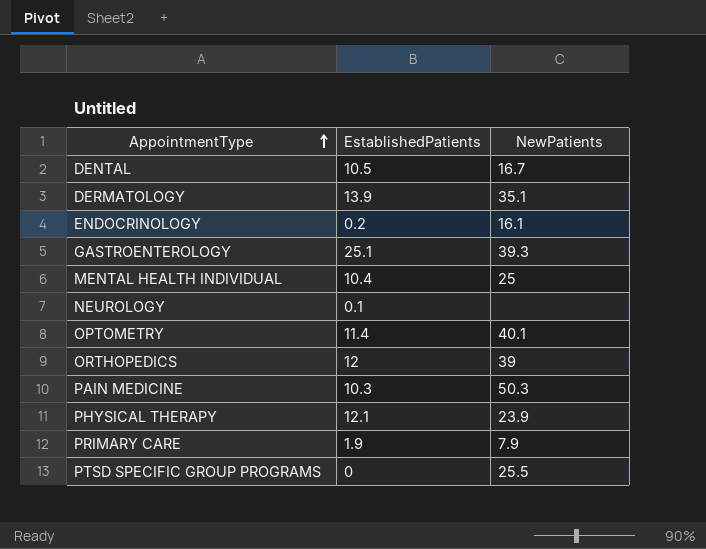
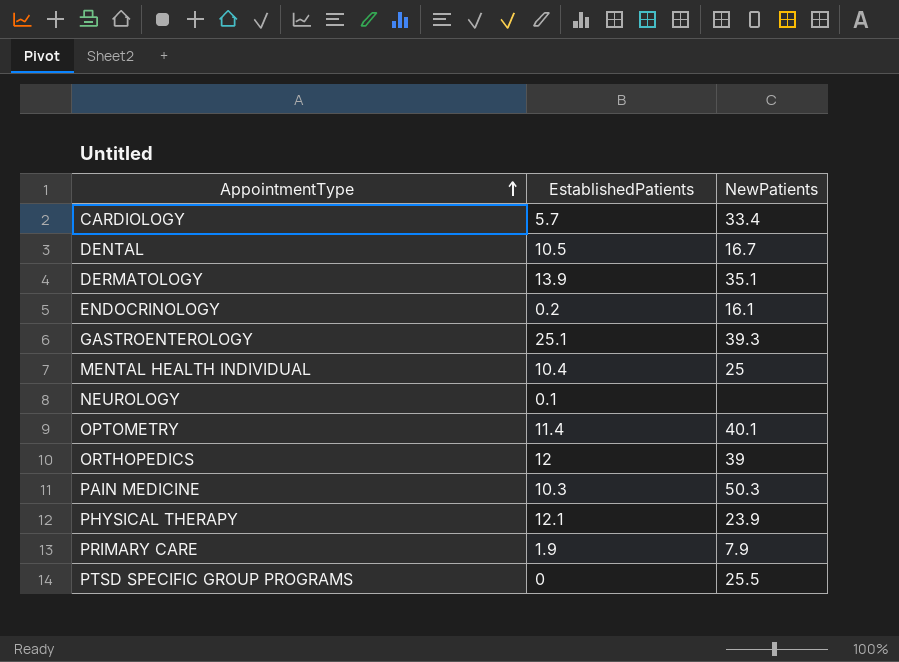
row CARDIOLOGY: none -> 5.7 | 33.4

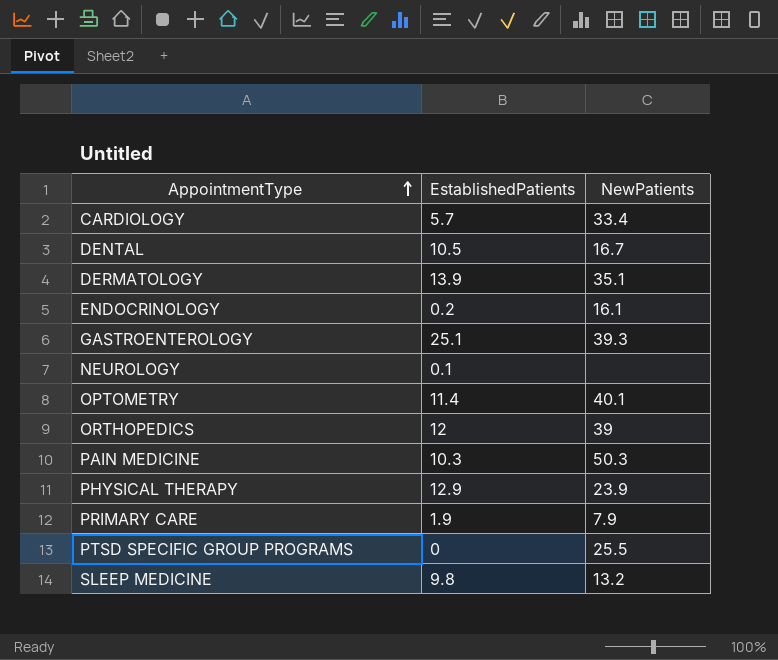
row MENTAL HEALTH INDIVIDUAL: 10.4 | 25 -> none
PHYSICAL THERAPY | EstablishedPatients: 12.1 -> 12.9
row SLEEP MEDICINE: none -> 9.8 | 13.2

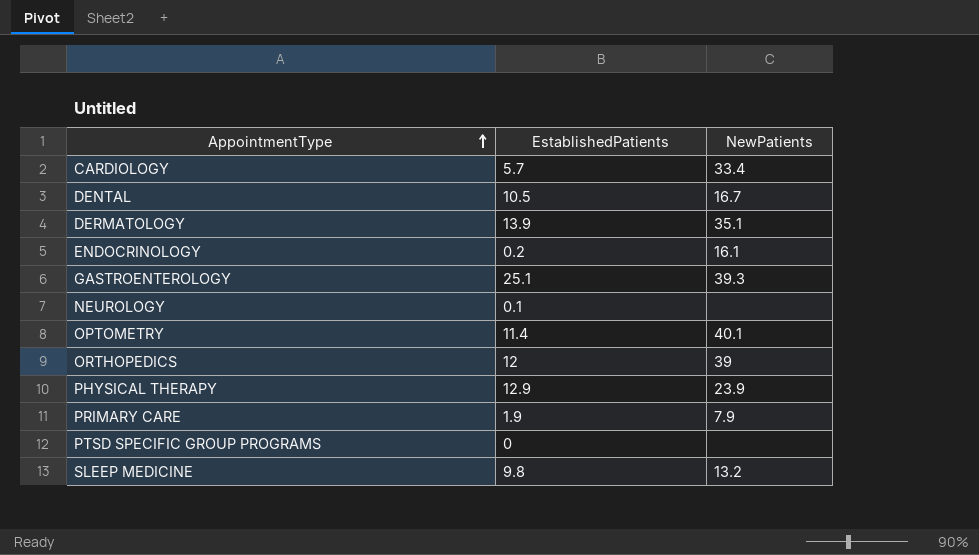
row PAIN MEDICINE: 10.3 | 50.3 -> none
PTSD SPECIFIC GROUP PROGRAMS | NewPatients: 25.5 -> none

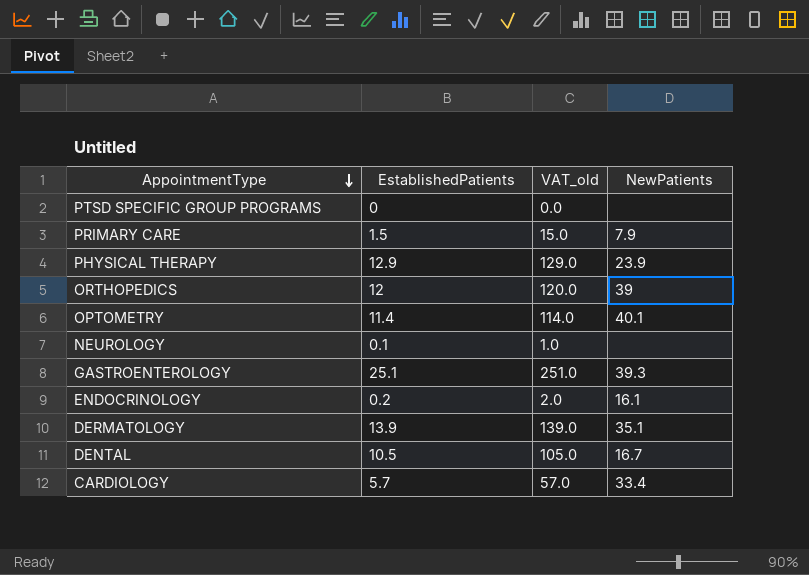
row order: AppointmentType ascending -> AppointmentType descending
column VAT_old | formula: none -> [EstablishedPatients] * 10
row SLEEP MEDICINE: 9.8 | 13.2 -> none
PRIMARY CARE | EstablishedPatients: 1.9 -> 1.5

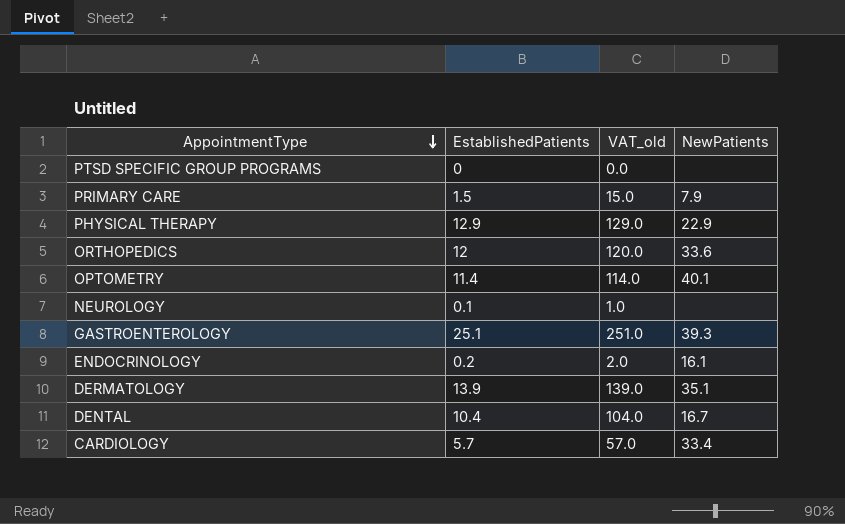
PHYSICAL THERAPY | NewPatients: 23.9 -> 22.9
ORTHOPEDICS | NewPatients: 39 -> 33.6
DENTAL | EstablishedPatients: 10.5 -> 10.4
DENTAL | VAT_old: 105.0 -> 104.0

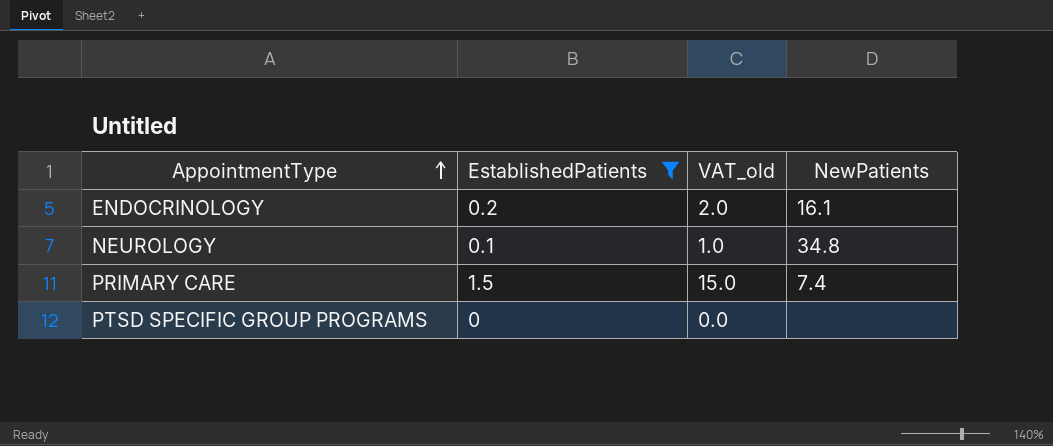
filter: none -> EstablishedPatients <= 1.5
row order: AppointmentType descending -> AppointmentType ascending
NEUROLOGY | NewPatients: none -> 34.8
PRIMARY CARE | NewPatients: 7.9 -> 7.4

